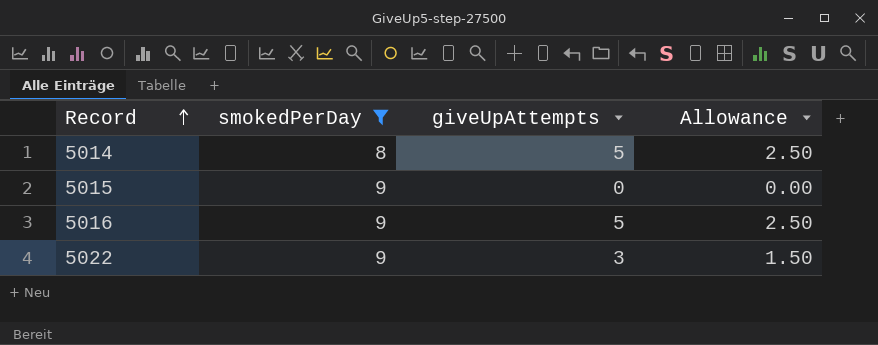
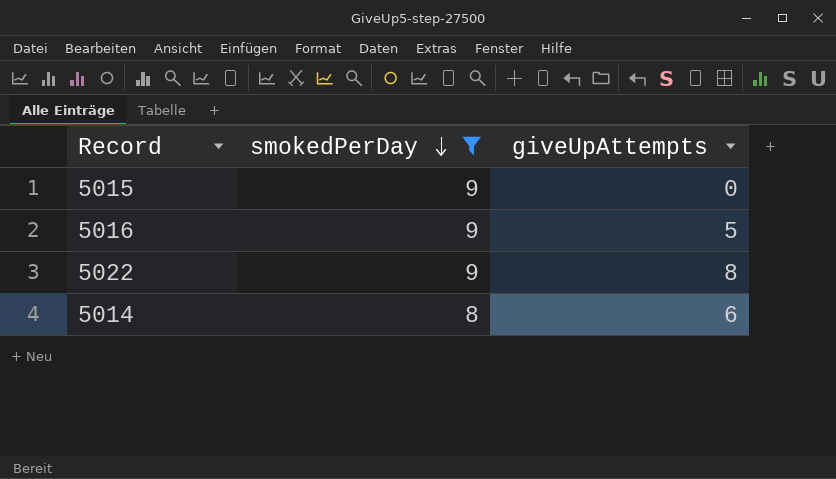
row order: Record ascending -> smokedPerDay descending
column Allowance | formula: [giveUpAttempts] * 0.5 -> none
5022 | giveUpAttempts: 3 -> 8
5014 | giveUpAttempts: 5 -> 6

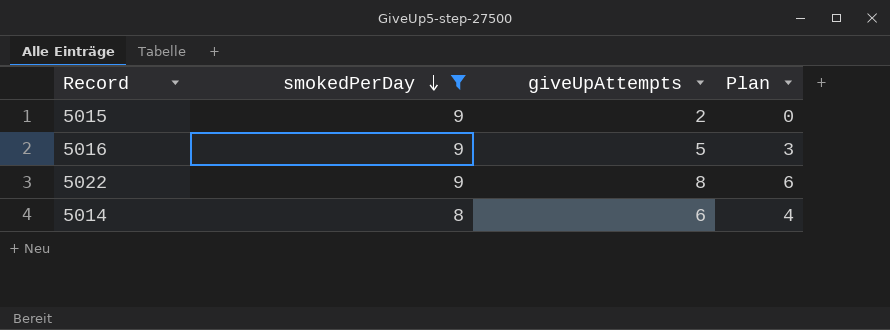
column Plan | formula: none -> [giveUpAttempts] - 2
5015 | giveUpAttempts: 0 -> 2

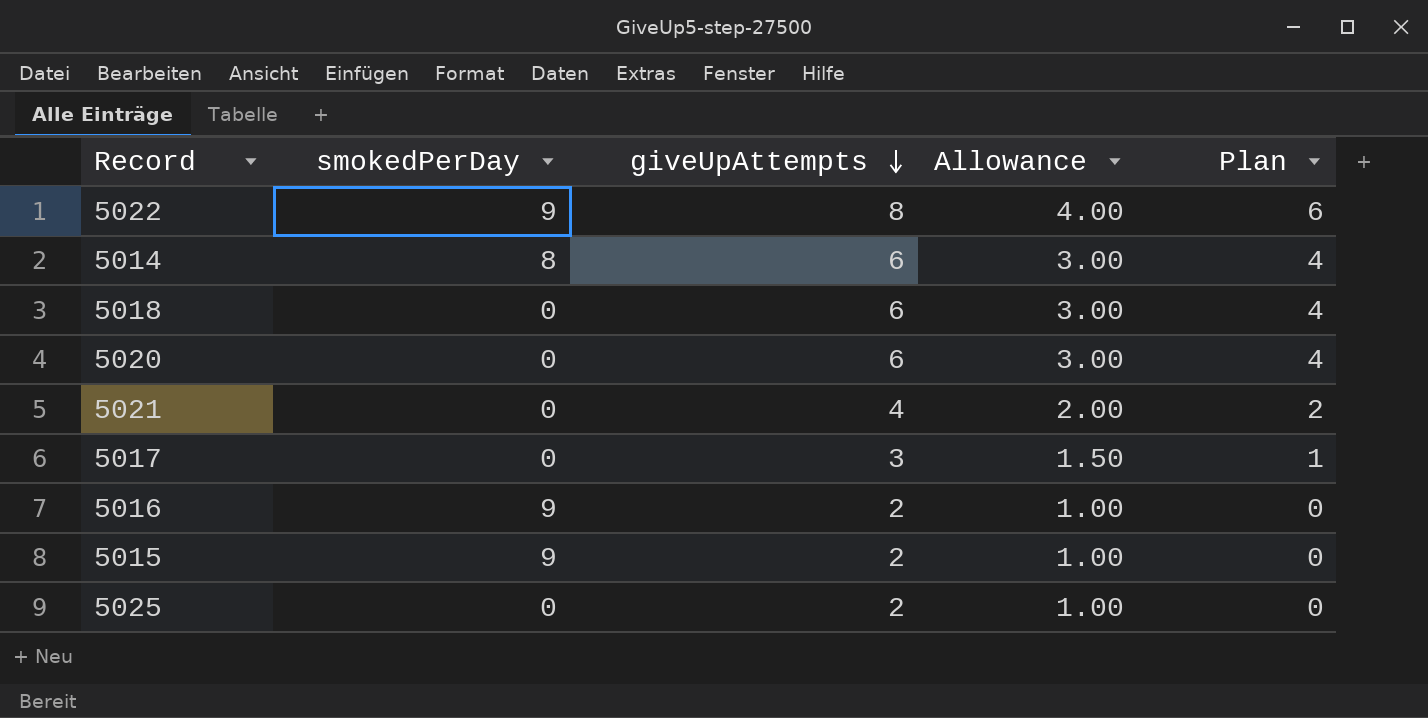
filter: smokedPerDay != 0 -> none
row order: smokedPerDay descending -> giveUpAttempts descending
column Allowance | formula: none -> [giveUpAttempts] * 0.5
5016 | giveUpAttempts: 5 -> 2
5016 | Plan: 3 -> 0

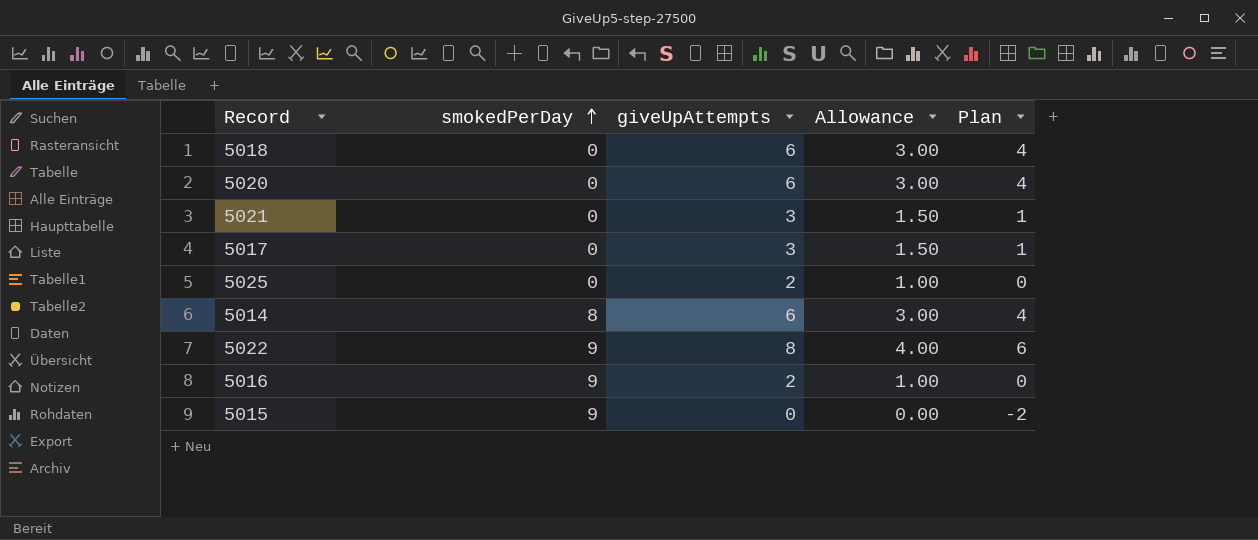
row order: giveUpAttempts descending -> smokedPerDay ascending
5021 | giveUpAttempts: 4 -> 3
5021 | Allowance: 2.00 -> 1.50
5021 | Plan: 2 -> 1
5015 | giveUpAttempts: 2 -> 0
5015 | Allowance: 1.00 -> 0.00
5015 | Plan: 0 -> -2

